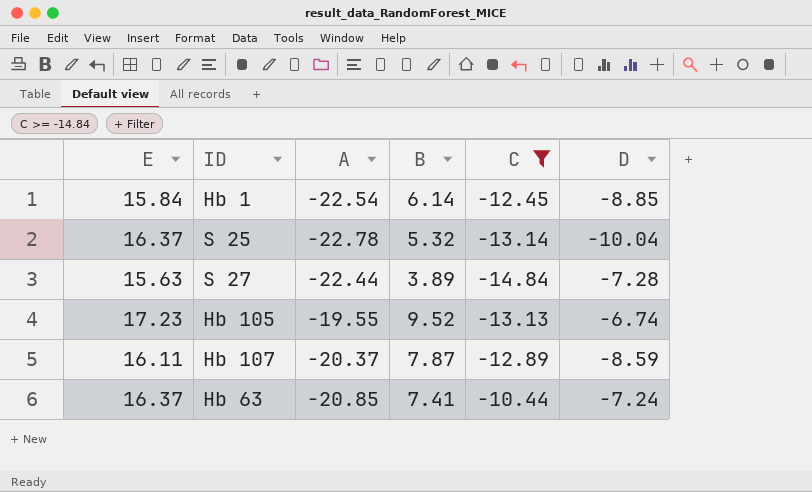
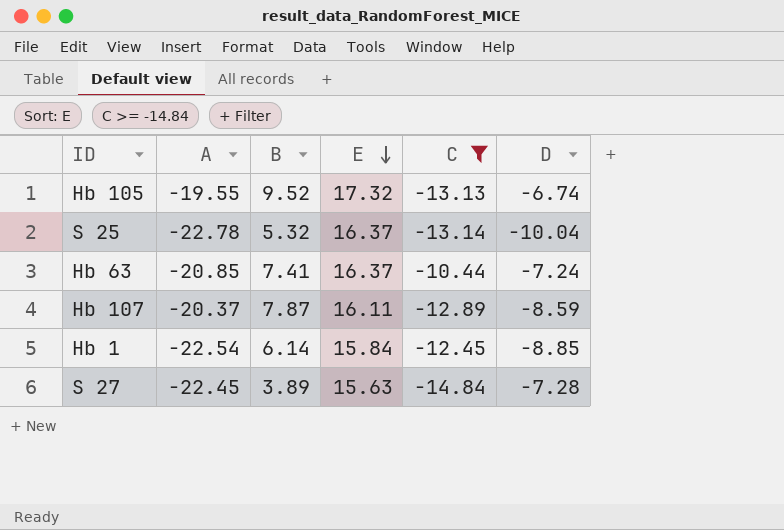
row order: none -> E descending
column E | position: 1 -> 4
Hb 105 | E: 17.23 -> 17.32
S 27 | A: -22.44 -> -22.45

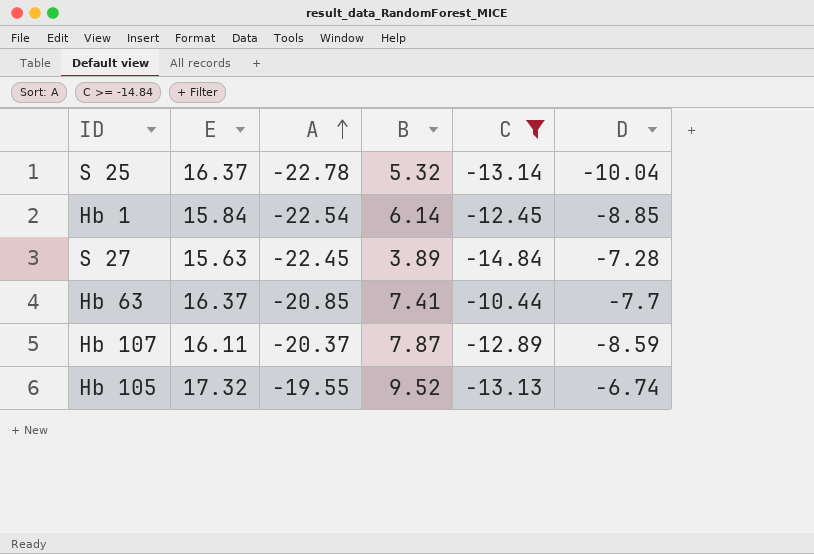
row order: E descending -> A ascending
column E | position: 4 -> 2
Hb 63 | D: -7.24 -> -7.7

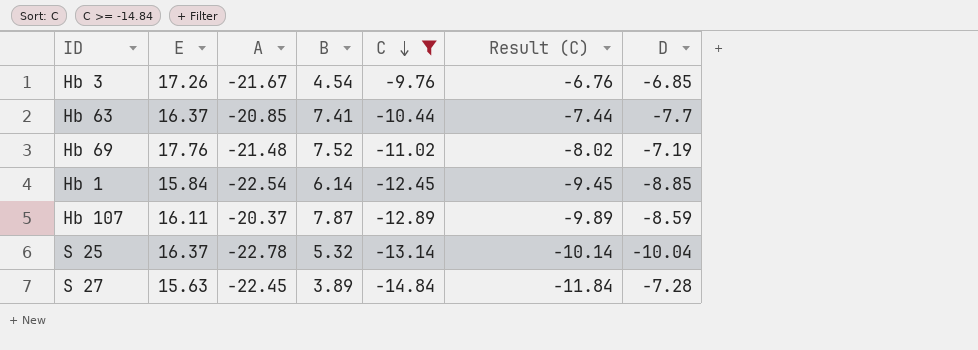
row order: A ascending -> C descending
column Result (C) | formula: none -> [C] + 3
row Hb 105: 17.32 | -19.55 | 9.52 | -13.13 | -6.74 -> none
row Hb 3: none -> 17.26 | -21.67 | 4.54 | -9.76 | -6.76 | -6.85
row Hb 69: none -> 17.76 | -21.48 | 7.52 | -11.02 | -8.02 | -7.19

